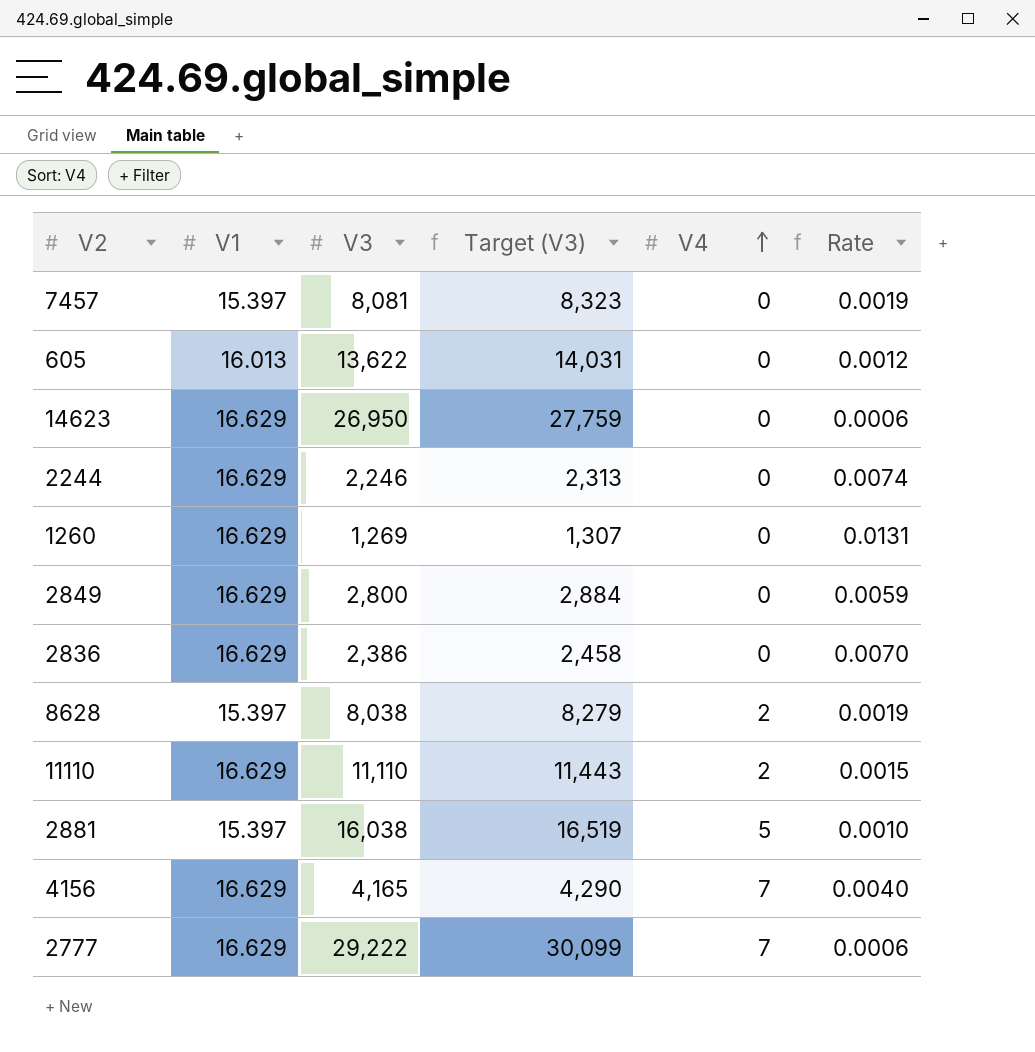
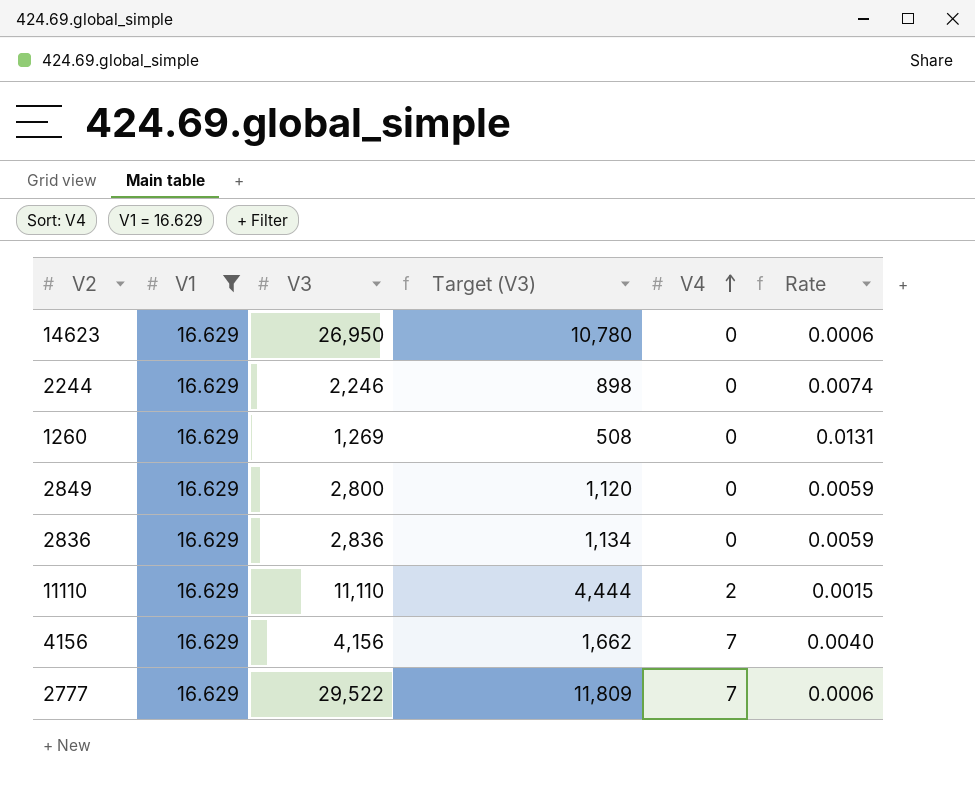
filter: none -> V1 = 16.629
column Target (V3) | formula: [V3] * 1.03 -> [V3] * 0.4
2836 | V3: 2,386 -> 2,836
2836 | Rate: 0.0070 -> 0.0059
4156 | V3: 4,165 -> 4,156
2777 | V3: 29,222 -> 29,522

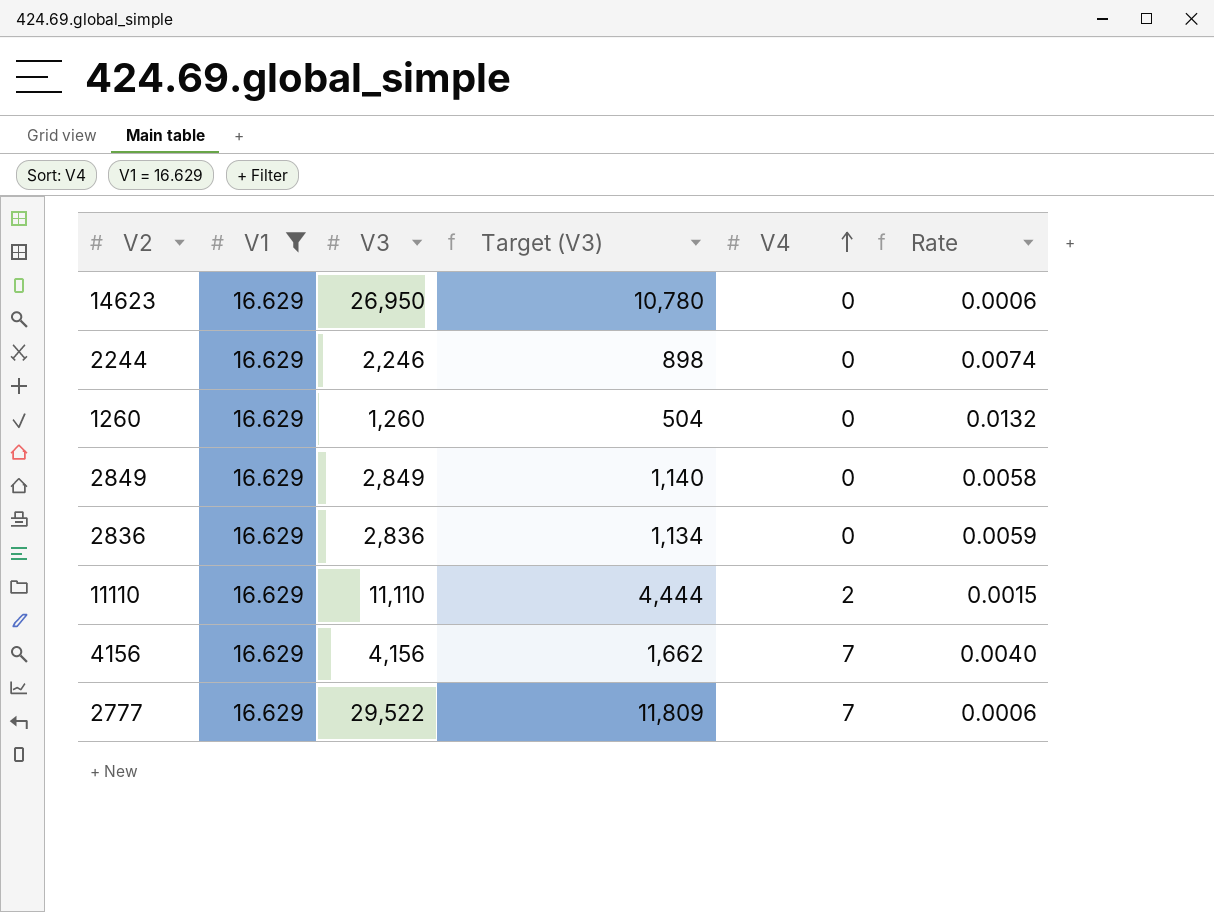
1260 | V3: 1,269 -> 1,260
1260 | Target (V3): 508 -> 504
1260 | Rate: 0.0131 -> 0.0132
2849 | V3: 2,800 -> 2,849
2849 | Target (V3): 1,120 -> 1,140
2849 | Rate: 0.0059 -> 0.0058

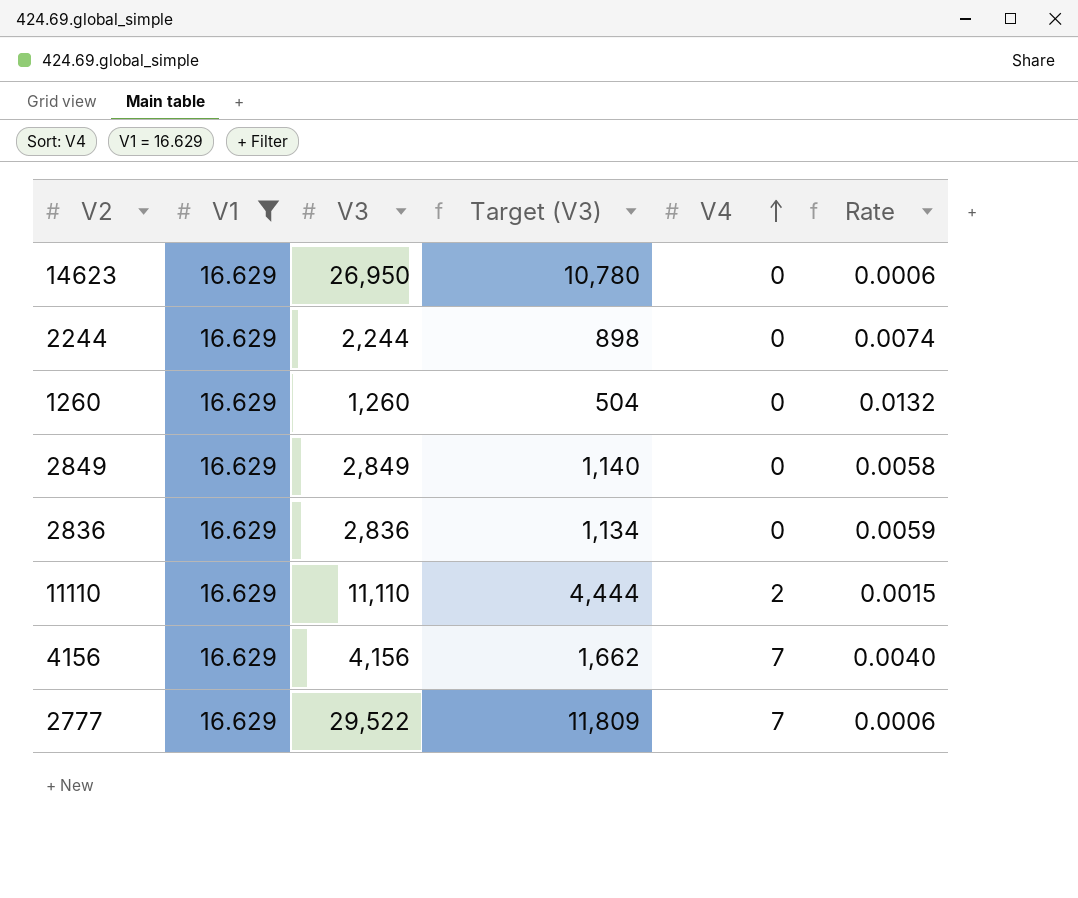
2244 | V3: 2,246 -> 2,244

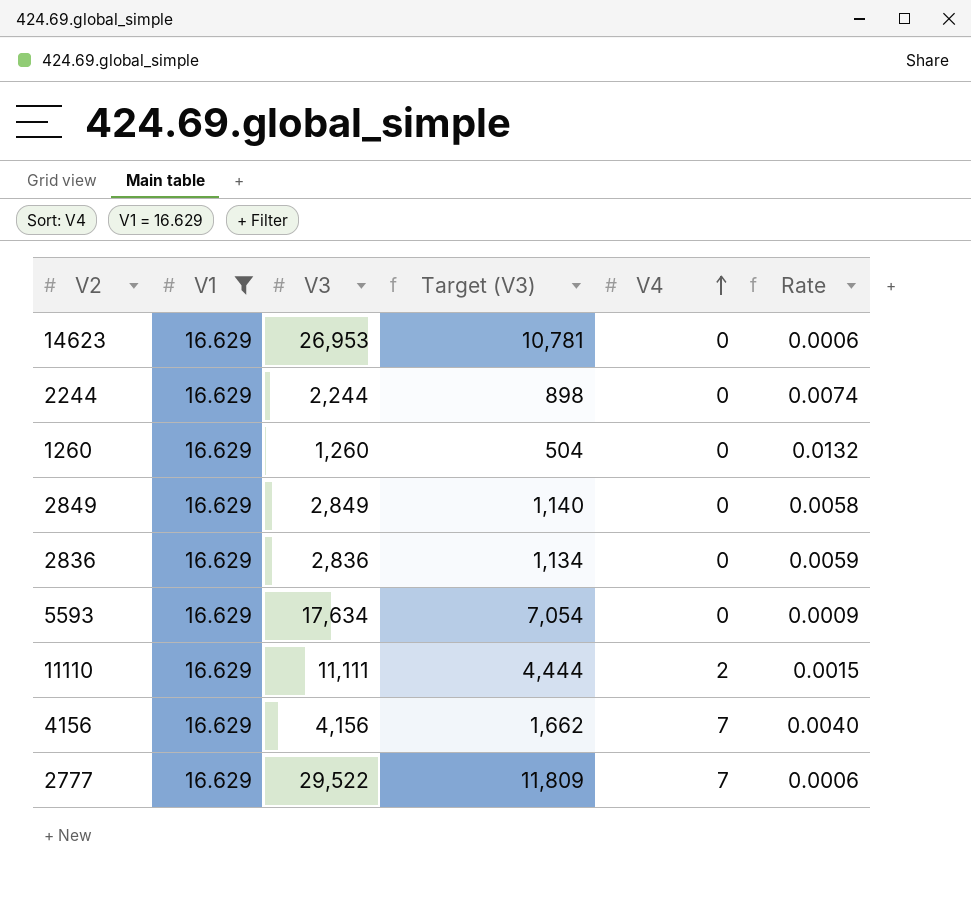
14623 | V3: 26,950 -> 26,953
14623 | Target (V3): 10,780 -> 10,781
row 5593: none -> 16.629 | 17,634 | 7,054 | 0 | 0.0009
11110 | V3: 11,110 -> 11,111

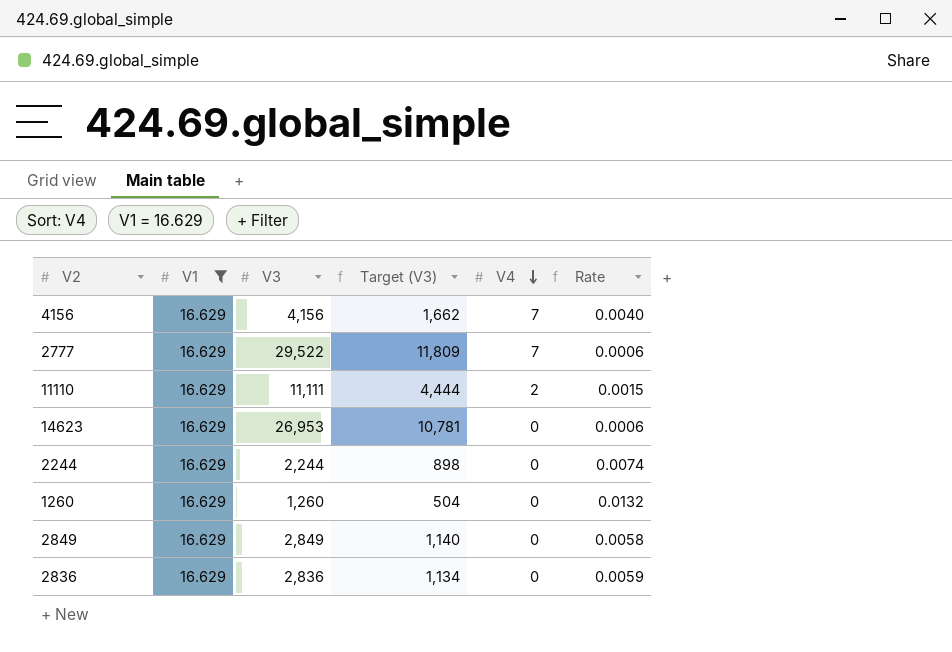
row order: V4 ascending -> V4 descending
row 5593: 16.629 | 17,634 | 7,054 | 0 | 0.0009 -> none

